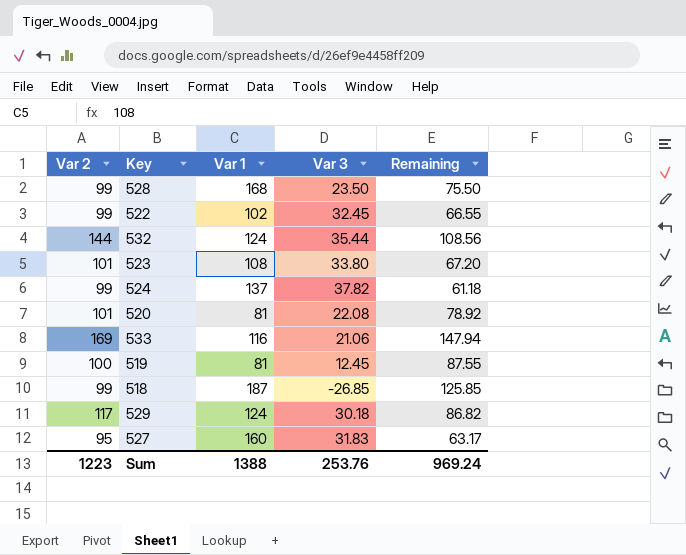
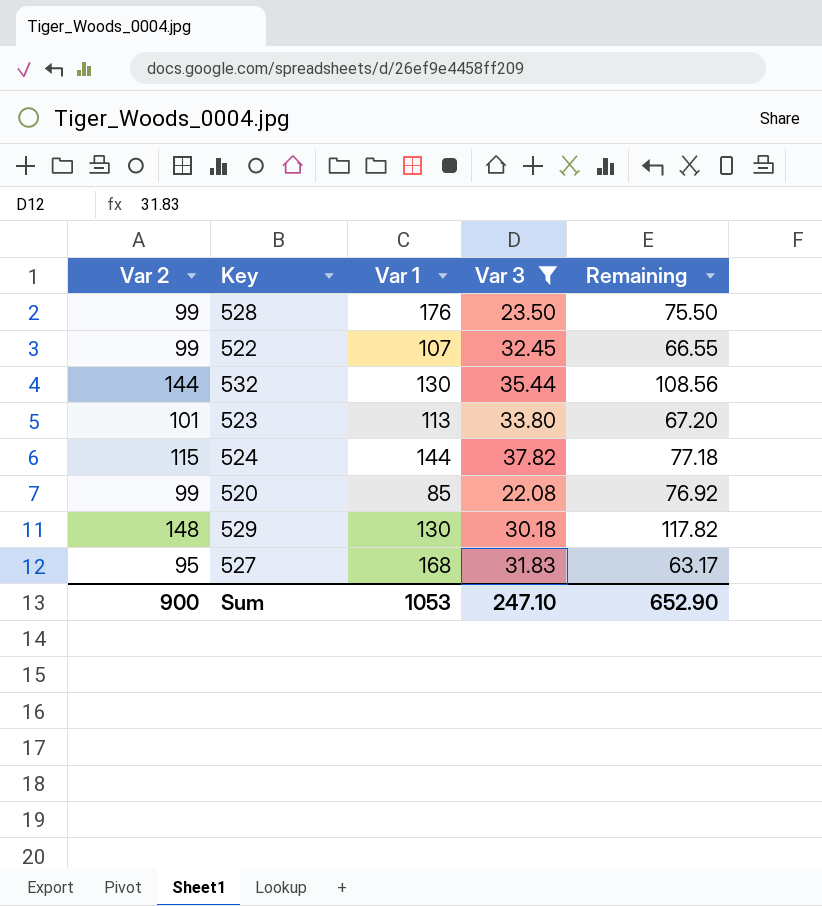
filter: none -> Var 3 >= 22.08
528 | Var 1: 168 -> 176
522 | Var 1: 102 -> 107
532 | Var 1: 124 -> 130
523 | Var 1: 108 -> 113
524 | Var 2: 99 -> 115
524 | Var 1: 137 -> 144
524 | Remaining: 61.18 -> 77.18
520 | Var 2: 101 -> 99
520 | Var 1: 81 -> 85
520 | Remaining: 78.92 -> 76.92
529 | Var 2: 117 -> 148
529 | Var 1: 124 -> 130
529 | Remaining: 86.82 -> 117.82
527 | Var 1: 160 -> 168
Sum | Var 2: 1223 -> 900
Sum | Var 1: 1388 -> 1053
Sum | Var 3: 253.76 -> 247.10
Sum | Remaining: 969.24 -> 652.90

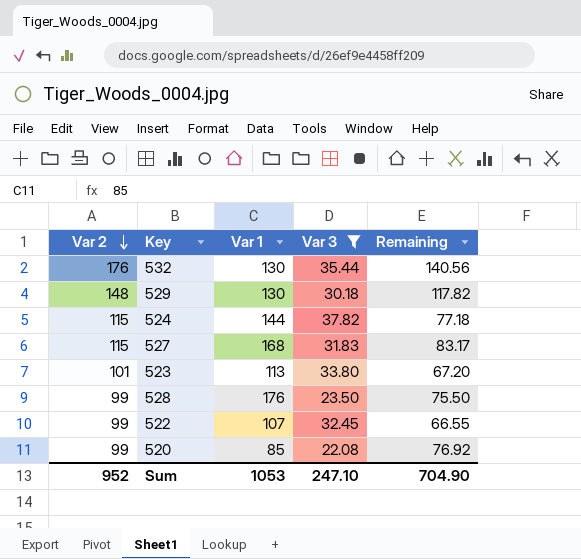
row order: none -> Var 2 descending
532 | Var 2: 144 -> 176
532 | Remaining: 108.56 -> 140.56
527 | Var 2: 95 -> 115
527 | Remaining: 63.17 -> 83.17
Sum | Var 2: 900 -> 952
Sum | Remaining: 652.90 -> 704.90

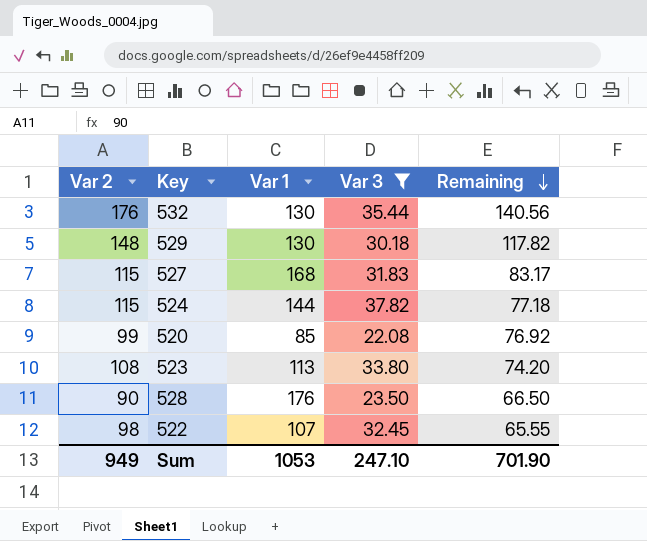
row order: Var 2 descending -> Remaining descending
523 | Var 2: 101 -> 108
523 | Remaining: 67.20 -> 74.20
528 | Var 2: 99 -> 90
528 | Remaining: 75.50 -> 66.50
522 | Var 2: 99 -> 98
522 | Remaining: 66.55 -> 65.55
Sum | Var 2: 952 -> 949
Sum | Remaining: 704.90 -> 701.90

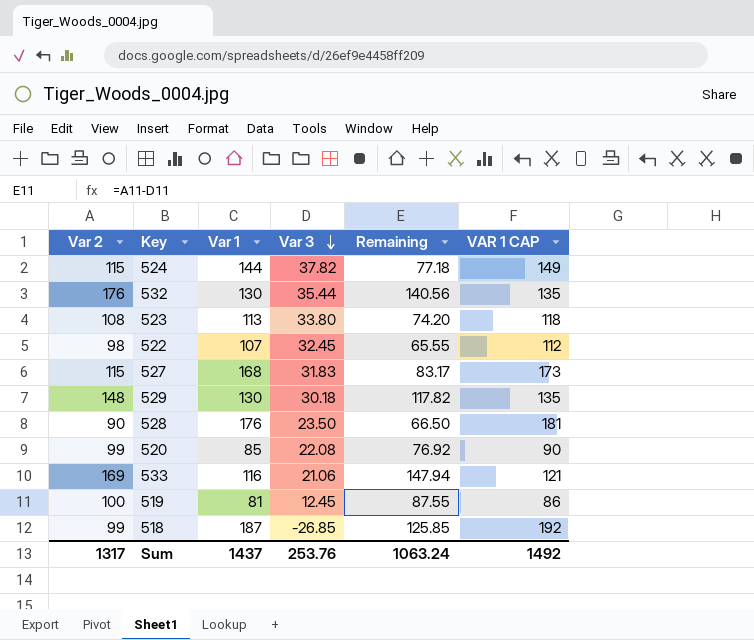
filter: Var 3 >= 22.08 -> none
row order: Remaining descending -> Var 3 descending
column VAR 1 CAP | formula: none -> [Var 1] + 5
Sum | Var 2: 949 -> 1317
Sum | Var 1: 1053 -> 1437
Sum | Var 3: 247.10 -> 253.76
Sum | Remaining: 701.90 -> 1063.24

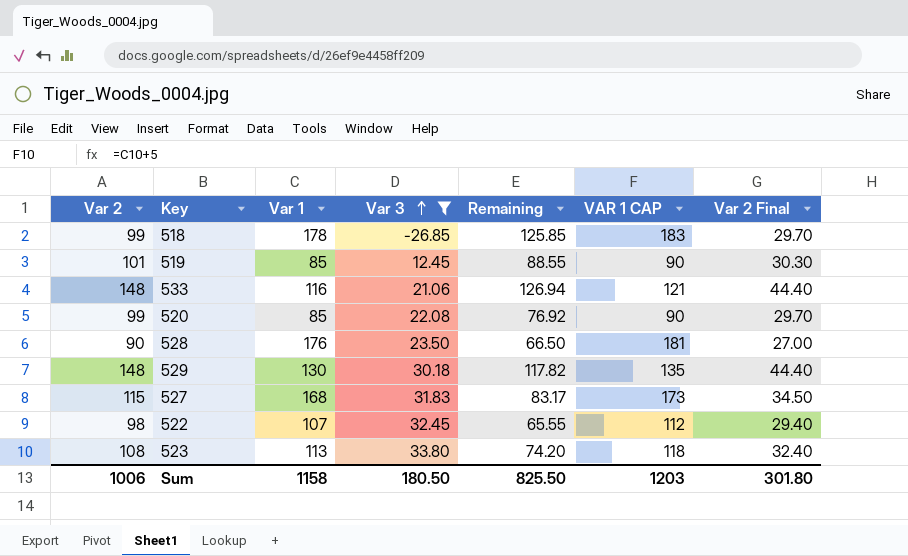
filter: none -> Var 3 <= 33.80
row order: Var 3 descending -> Var 3 ascending
column Var 2 Final | formula: none -> [Var 2] * 0.3
518 | Var 1: 187 -> 178
518 | VAR 1 CAP: 192 -> 183
519 | Var 2: 100 -> 101
519 | Var 1: 81 -> 85
519 | Remaining: 87.55 -> 88.55
519 | VAR 1 CAP: 86 -> 90
533 | Var 2: 169 -> 148
533 | Remaining: 147.94 -> 126.94
Sum | Var 2: 1317 -> 1006
Sum | Var 1: 1437 -> 1158
Sum | Var 3: 253.76 -> 180.50
Sum | Remaining: 1063.24 -> 825.50
Sum | VAR 1 CAP: 1492 -> 1203

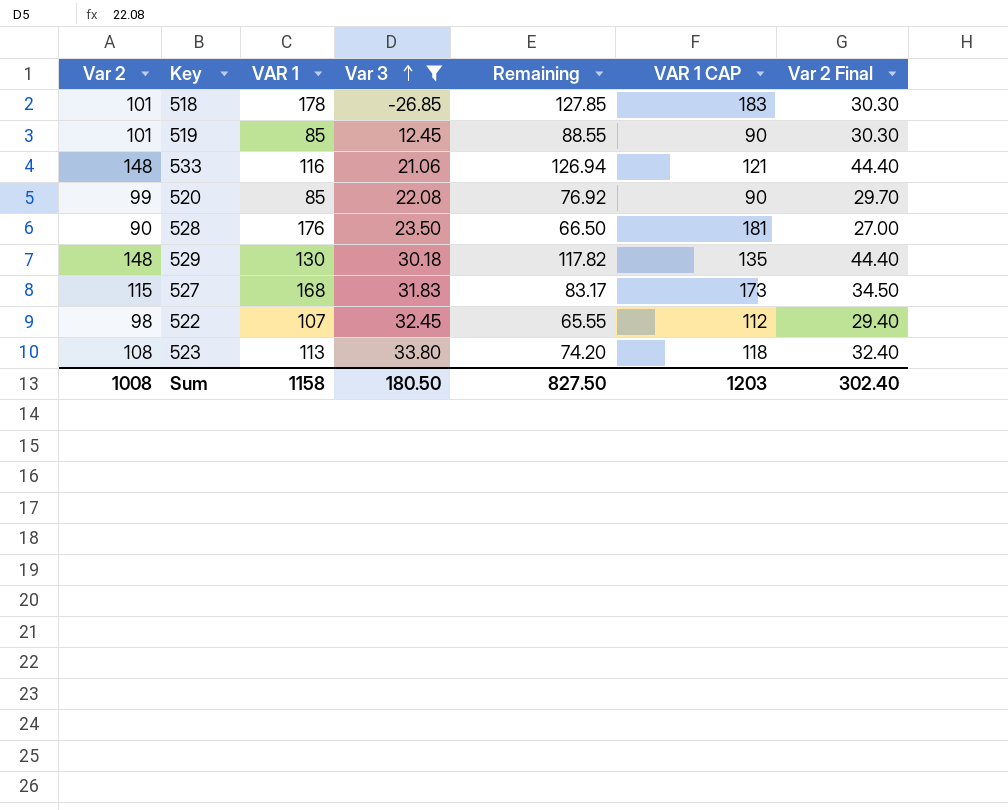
column name: Var 1 -> VAR 1
518 | Var 2: 99 -> 101
518 | Remaining: 125.85 -> 127.85
518 | Var 2 Final: 29.70 -> 30.30
Sum | Var 2: 1006 -> 1008
Sum | Remaining: 825.50 -> 827.50
Sum | Var 2 Final: 301.80 -> 302.40

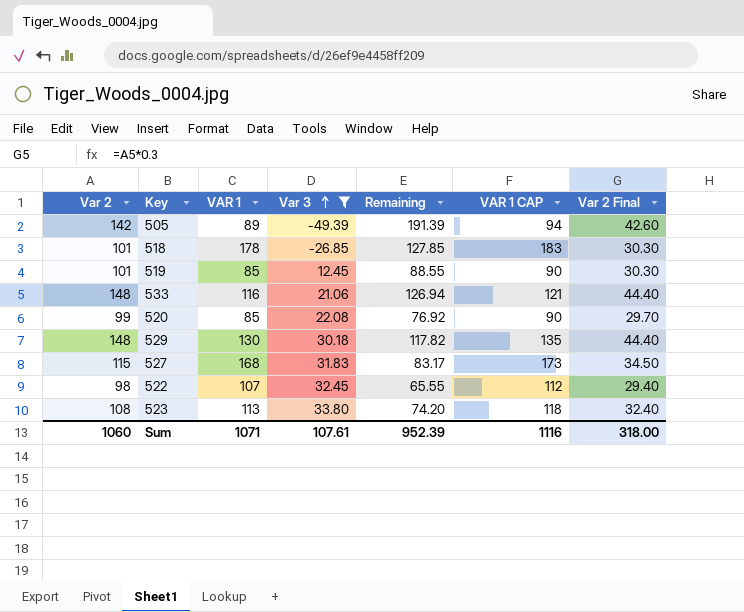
row 528: 90 | 176 | 23.50 | 66.50 | 181 | 27.00 -> none
row 505: none -> 142 | 89 | -49.39 | 191.39 | 94 | 42.60
Sum | Var 2: 1008 -> 1060
Sum | VAR 1: 1158 -> 1071
Sum | Var 3: 180.50 -> 107.61
Sum | Remaining: 827.50 -> 952.39
Sum | VAR 1 CAP: 1203 -> 1116
Sum | Var 2 Final: 302.40 -> 318.00

